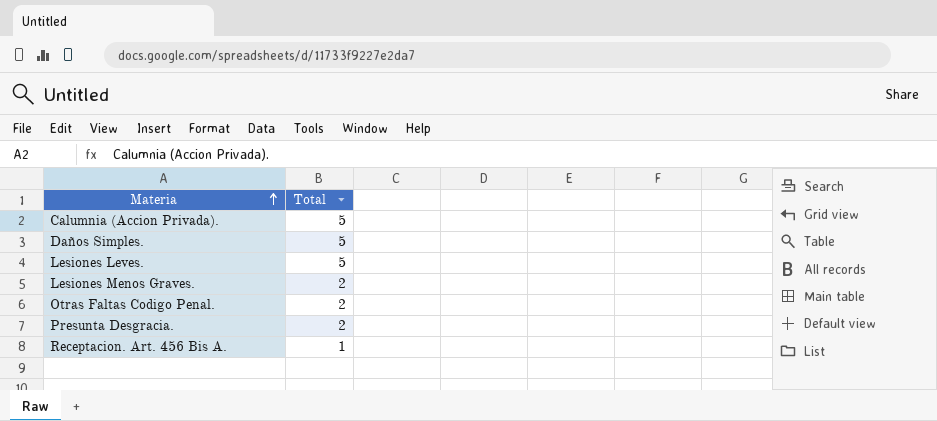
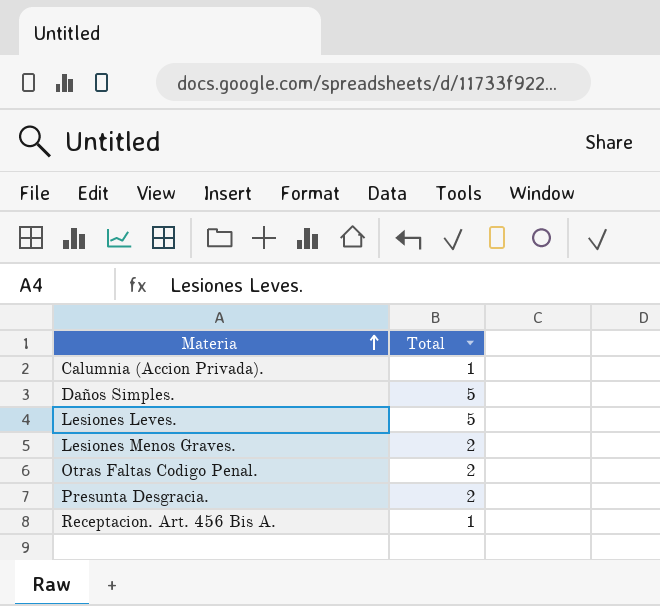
Calumnia (Accion Privada). | Total: 5 -> 1

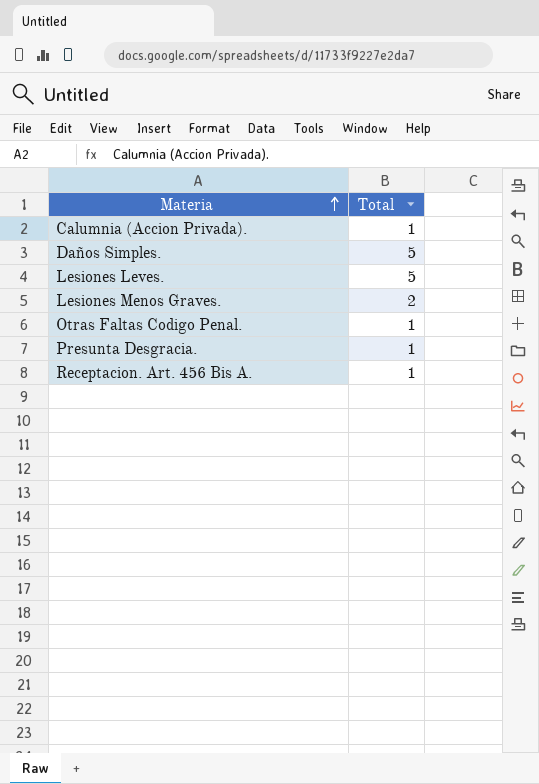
Otras Faltas Codigo Penal. | Total: 2 -> 1
Presunta Desgracia. | Total: 2 -> 1

